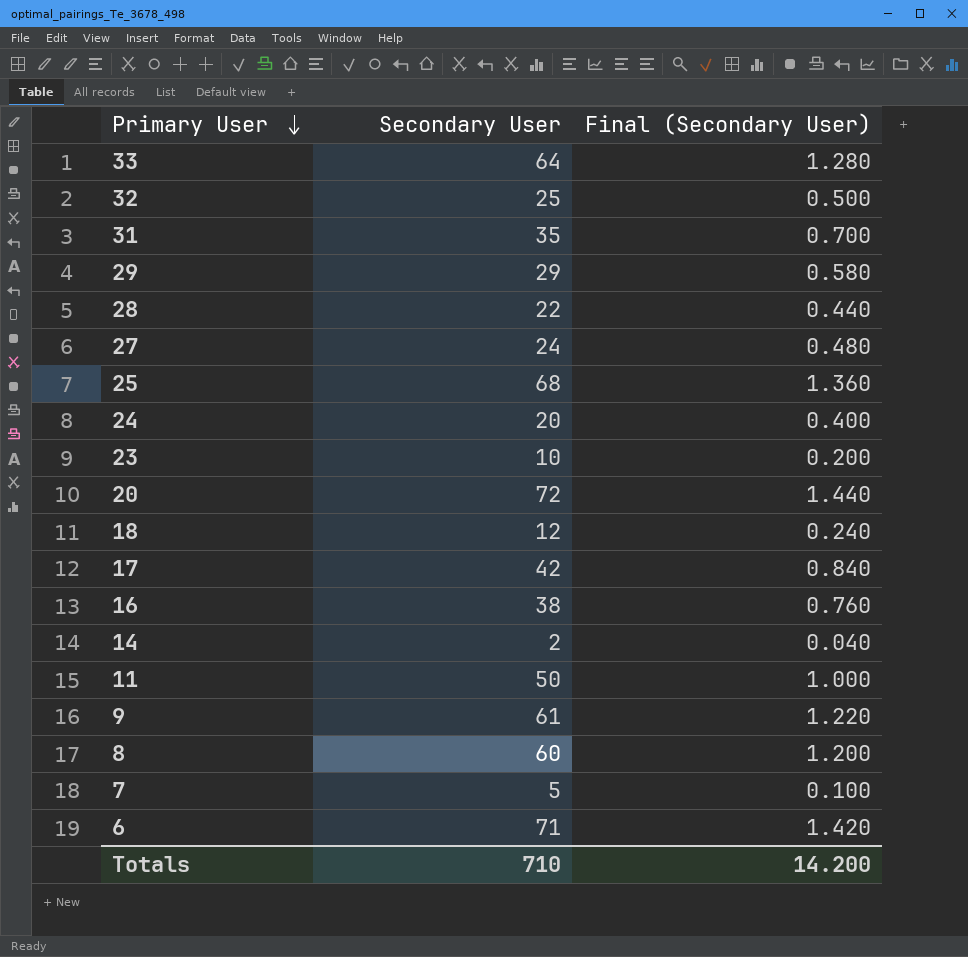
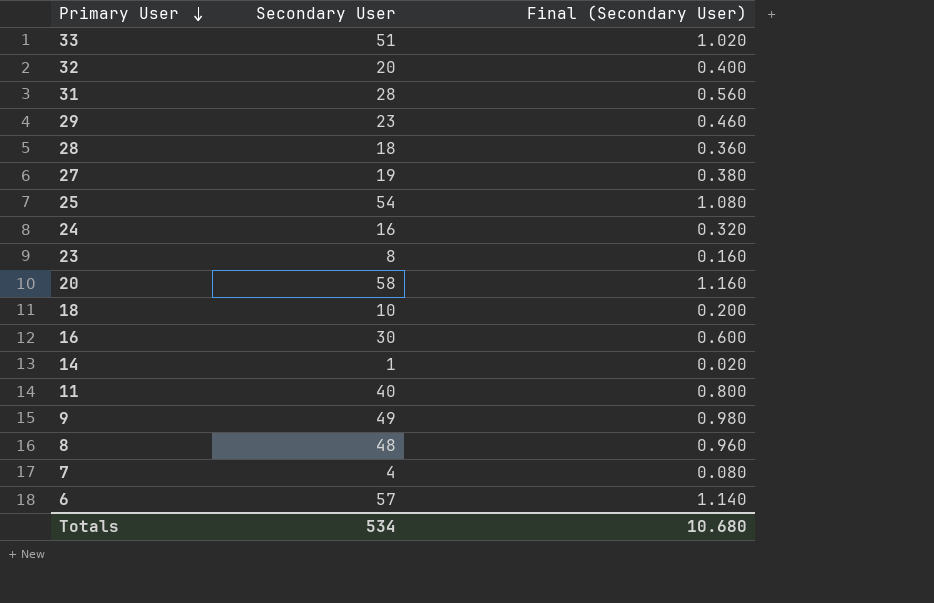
row 17: 42 | 0.840 -> none
33 | Secondary User: 64 -> 51
33 | Final (Secondary User): 1.280 -> 1.020
32 | Secondary User: 25 -> 20
32 | Final (Secondary User): 0.500 -> 0.400
31 | Secondary User: 35 -> 28
31 | Final (Secondary User): 0.700 -> 0.560
29 | Secondary User: 29 -> 23
29 | Final (Secondary User): 0.580 -> 0.460
28 | Secondary User: 22 -> 18
28 | Final (Secondary User): 0.440 -> 0.360
27 | Secondary User: 24 -> 19
27 | Final (Secondary User): 0.480 -> 0.380
25 | Secondary User: 68 -> 54
25 | Final (Secondary User): 1.360 -> 1.080
24 | Secondary User: 20 -> 16
24 | Final (Secondary User): 0.400 -> 0.320
23 | Secondary User: 10 -> 8
23 | Final (Secondary User): 0.200 -> 0.160
20 | Secondary User: 72 -> 58
20 | Final (Secondary User): 1.440 -> 1.160
18 | Secondary User: 12 -> 10
18 | Final (Secondary User): 0.240 -> 0.200
16 | Secondary User: 38 -> 30
16 | Final (Secondary User): 0.760 -> 0.600
14 | Secondary User: 2 -> 1
14 | Final (Secondary User): 0.040 -> 0.020
11 | Secondary User: 50 -> 40
11 | Final (Secondary User): 1.000 -> 0.800
9 | Secondary User: 61 -> 49
9 | Final (Secondary User): 1.220 -> 0.980
8 | Secondary User: 60 -> 48
8 | Final (Secondary User): 1.200 -> 0.960
7 | Secondary User: 5 -> 4
7 | Final (Secondary User): 0.100 -> 0.080
6 | Secondary User: 71 -> 57
6 | Final (Secondary User): 1.420 -> 1.140
Totals | Secondary User: 710 -> 534
Totals | Final (Secondary User): 14.200 -> 10.680

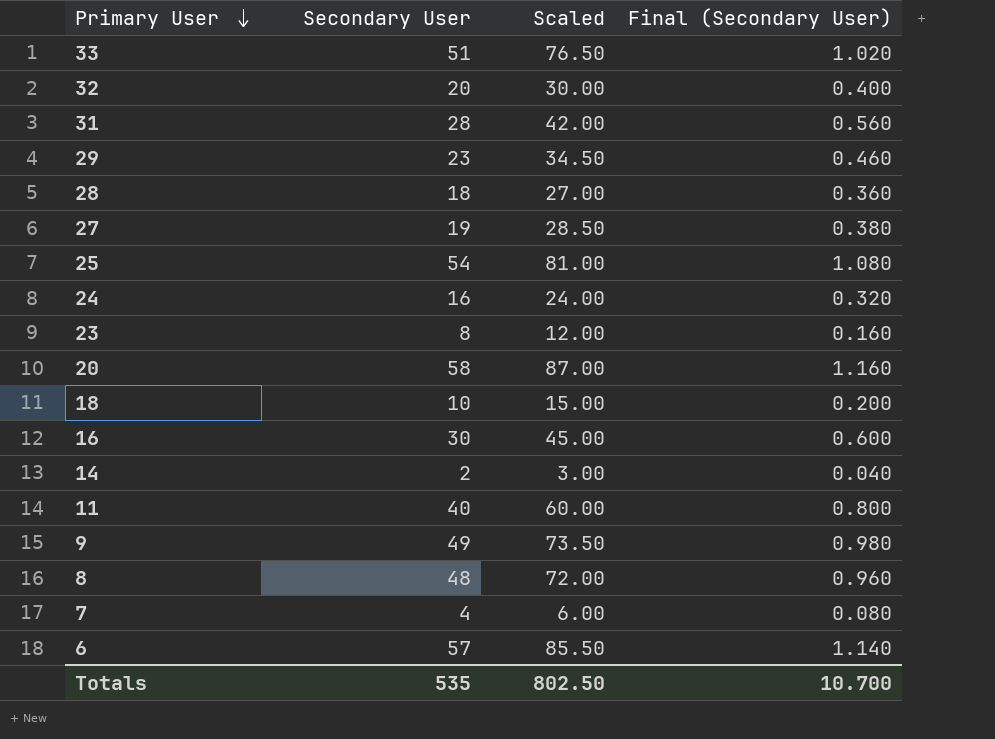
column Scaled | formula: none -> [Secondary User] * 1.5
14 | Secondary User: 1 -> 2
14 | Final (Secondary User): 0.020 -> 0.040
Totals | Secondary User: 534 -> 535
Totals | Final (Secondary User): 10.680 -> 10.700

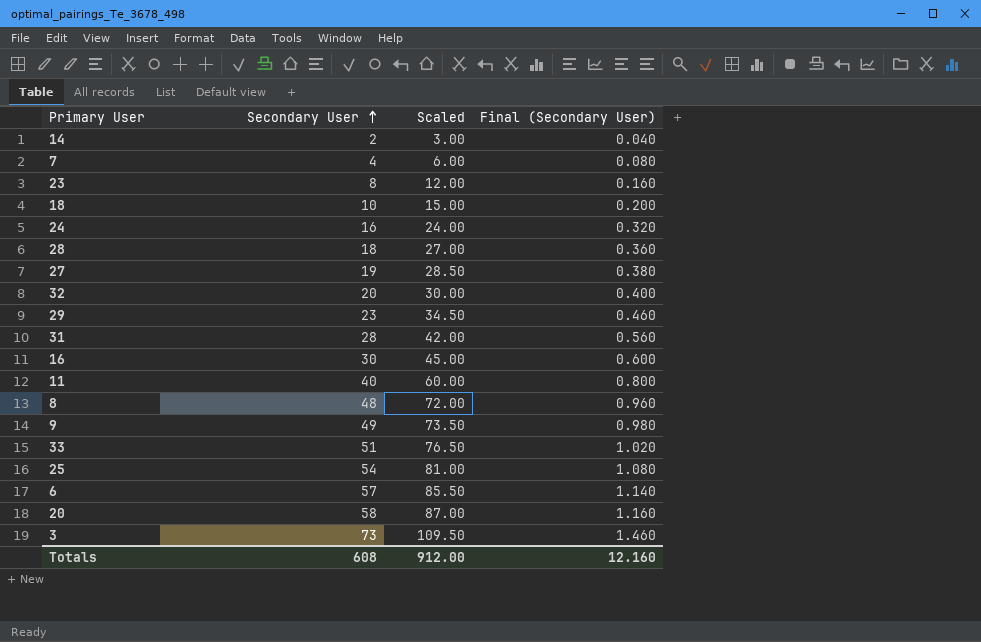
row order: Primary User descending -> Secondary User ascending
row 3: none -> 73 | 109.50 | 1.460
Totals | Secondary User: 535 -> 608
Totals | Scaled: 802.50 -> 912.00
Totals | Final (Secondary User): 10.700 -> 12.160

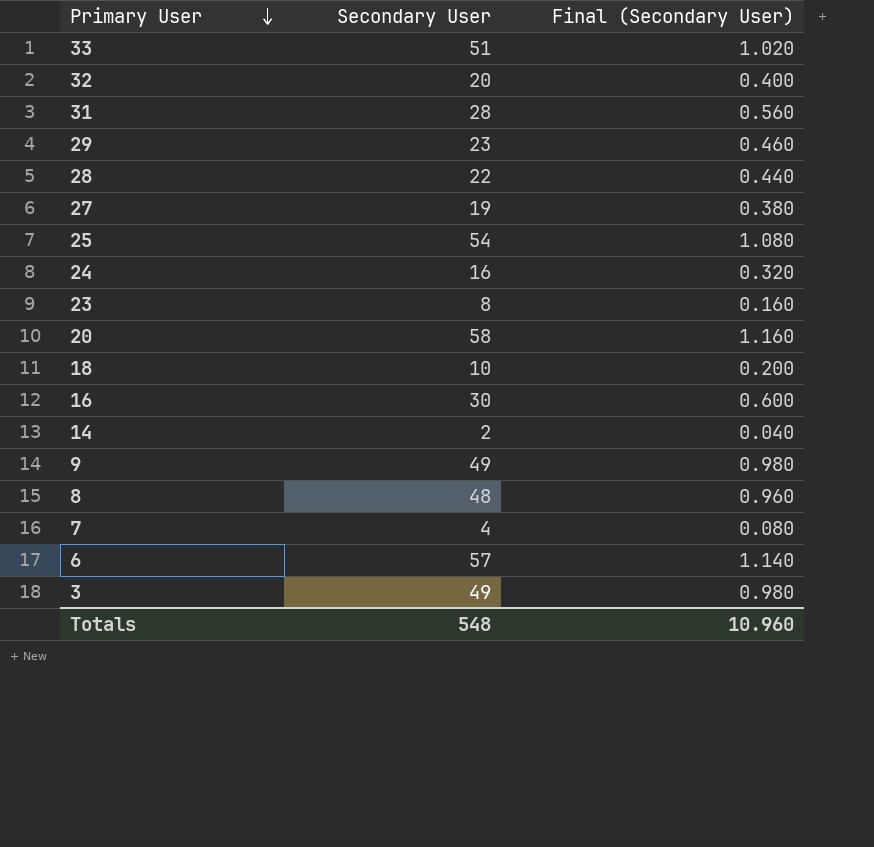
row order: Secondary User ascending -> Primary User descending
column Scaled | formula: [Secondary User] * 1.5 -> none
row 11: 40 | 60.00 | 0.800 -> none
28 | Secondary User: 18 -> 22
28 | Final (Secondary User): 0.360 -> 0.440
3 | Secondary User: 73 -> 49
3 | Final (Secondary User): 1.460 -> 0.980
Totals | Secondary User: 608 -> 548
Totals | Final (Secondary User): 12.160 -> 10.960

